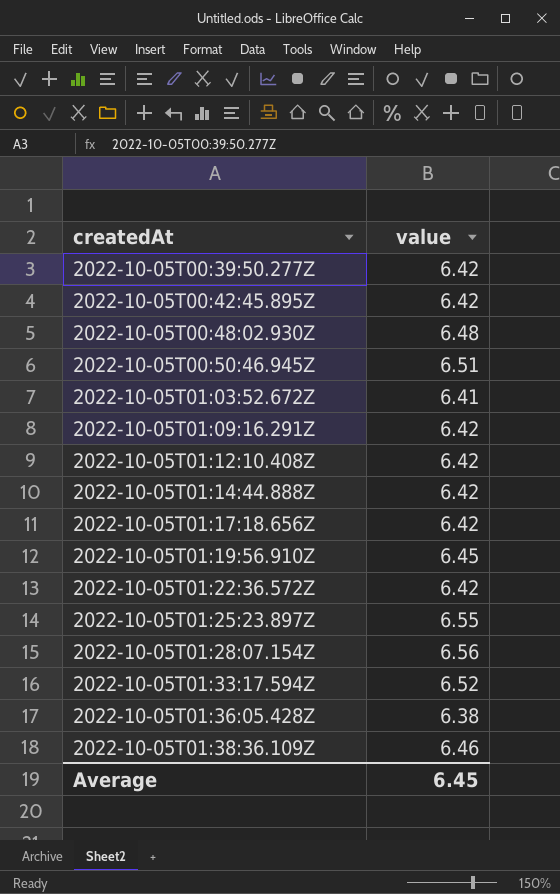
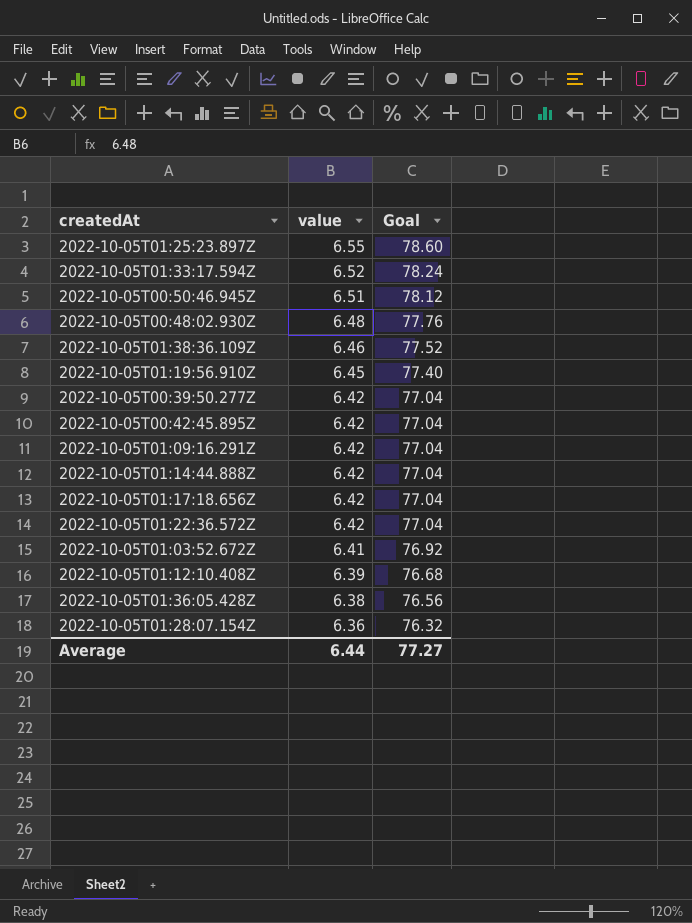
row order: createdAt ascending -> value descending
column Goal | formula: none -> [value] * 12
2022-10-05T01:12:10.408Z | value: 6.42 -> 6.39
2022-10-05T01:28:07.154Z | value: 6.56 -> 6.36
Average | value: 6.45 -> 6.44

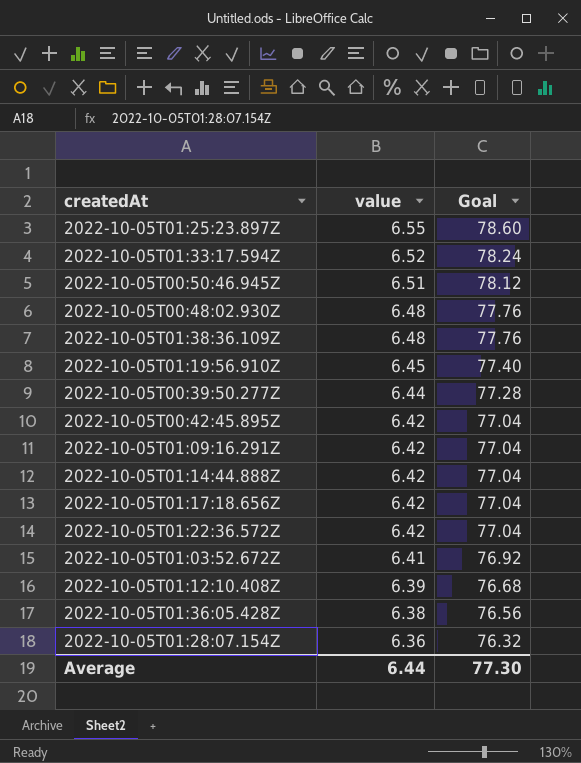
2022-10-05T01:38:36.109Z | value: 6.46 -> 6.48
2022-10-05T01:38:36.109Z | Goal: 77.52 -> 77.76
2022-10-05T00:39:50.277Z | value: 6.42 -> 6.44
2022-10-05T00:39:50.277Z | Goal: 77.04 -> 77.28
Average | Goal: 77.27 -> 77.30

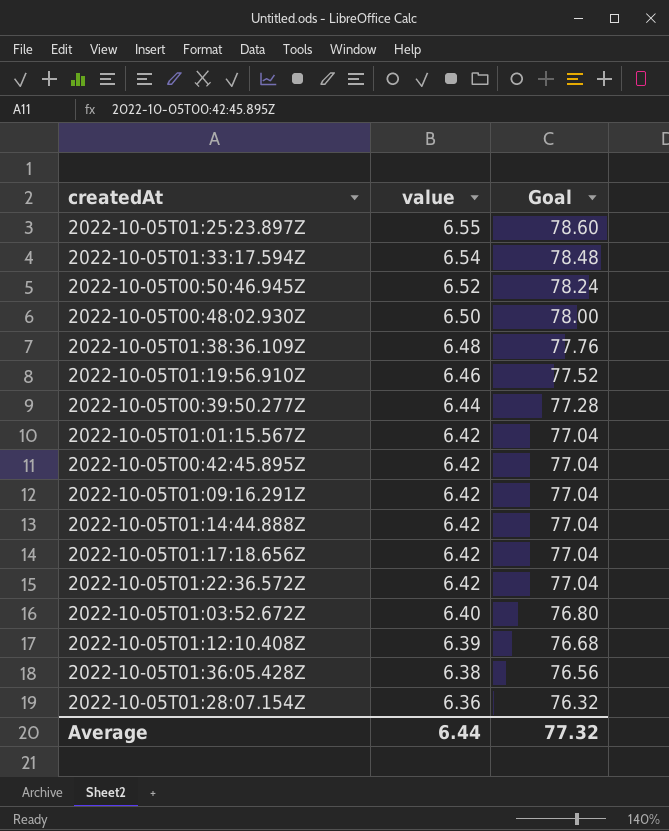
2022-10-05T01:33:17.594Z | value: 6.52 -> 6.54
2022-10-05T01:33:17.594Z | Goal: 78.24 -> 78.48
2022-10-05T00:50:46.945Z | value: 6.51 -> 6.52
2022-10-05T00:50:46.945Z | Goal: 78.12 -> 78.24
2022-10-05T00:48:02.930Z | value: 6.48 -> 6.50
2022-10-05T00:48:02.930Z | Goal: 77.76 -> 78.00
2022-10-05T01:19:56.910Z | value: 6.45 -> 6.46
2022-10-05T01:19:56.910Z | Goal: 77.40 -> 77.52
row 2022-10-05T01:01:15.567Z: none -> 6.42 | 77.04
2022-10-05T01:03:52.672Z | value: 6.41 -> 6.40
2022-10-05T01:03:52.672Z | Goal: 76.92 -> 76.80
Average | Goal: 77.30 -> 77.32

